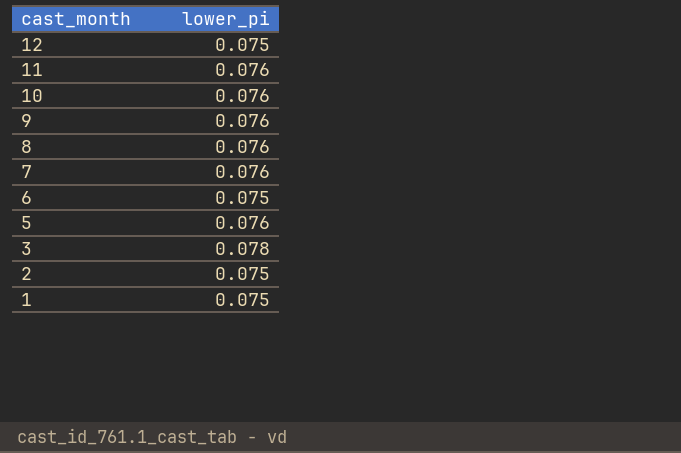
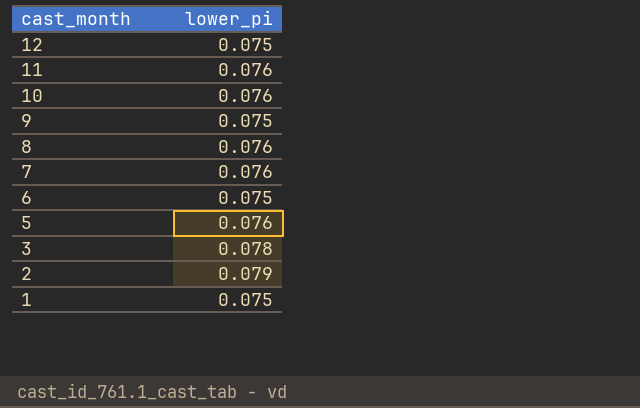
9 | lower_pi: 0.076 -> 0.075
2 | lower_pi: 0.075 -> 0.079

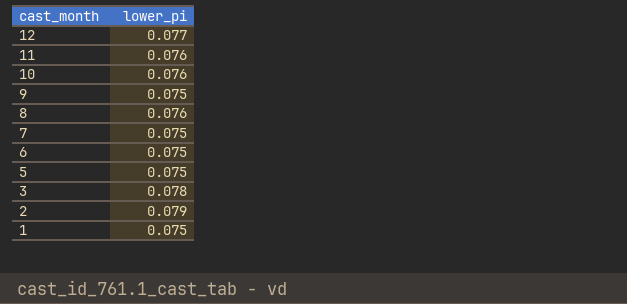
12 | lower_pi: 0.075 -> 0.077
7 | lower_pi: 0.076 -> 0.075
5 | lower_pi: 0.076 -> 0.075

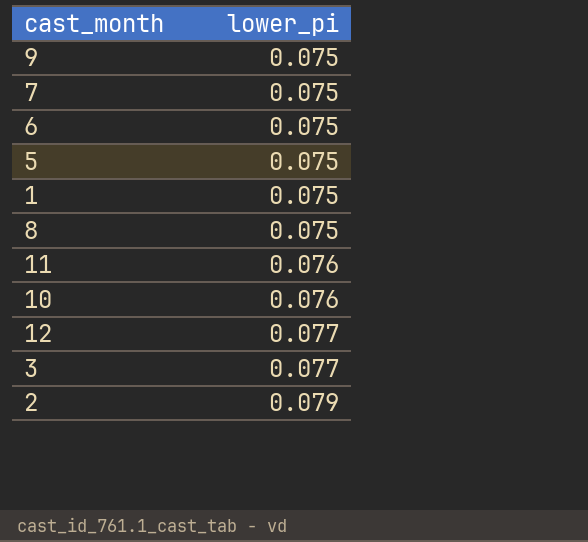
row order: cast_month descending -> lower_pi ascending
8 | lower_pi: 0.076 -> 0.075
3 | lower_pi: 0.078 -> 0.077

